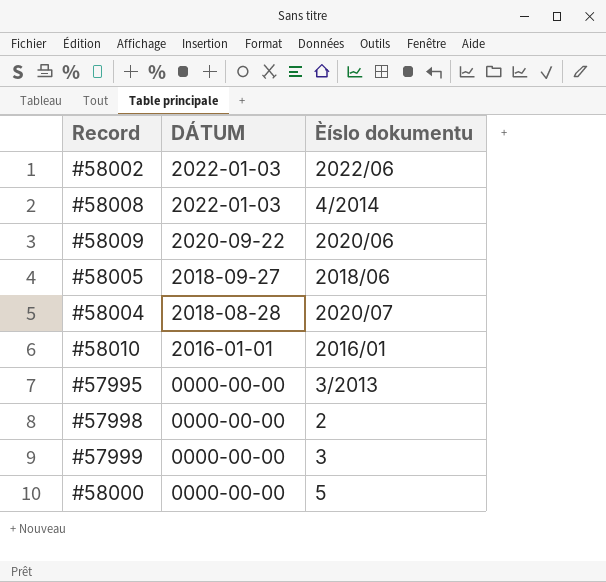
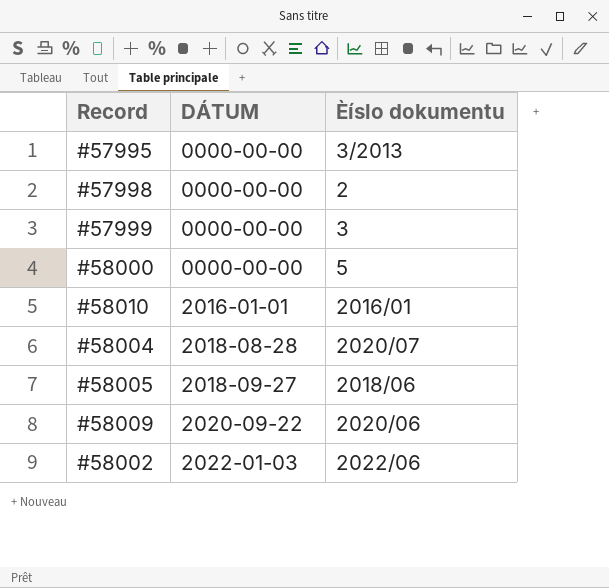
row order: DÁTUM descending -> DÁTUM ascending
row #58008: 2022-01-03 | 4/2014 -> none

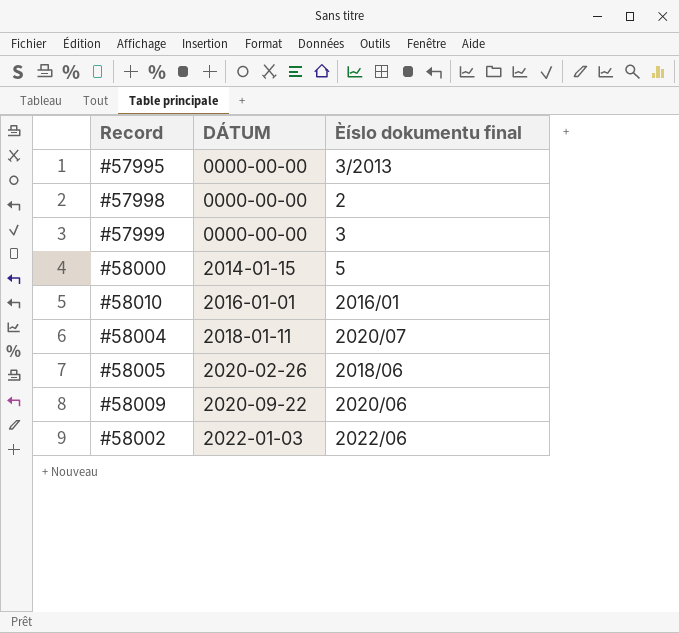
column name: Èíslo dokumentu -> Èíslo dokumentu final
#58000 | DÁTUM: 0000-00-00 -> 2014-01-15
#58004 | DÁTUM: 2018-08-28 -> 2018-01-11
#58005 | DÁTUM: 2018-09-27 -> 2020-02-26

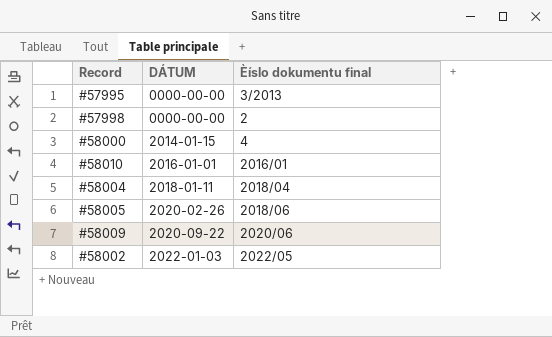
row #57999: 0000-00-00 | 3 -> none
#58000 | Èíslo dokumentu final: 5 -> 4
#58004 | Èíslo dokumentu final: 2020/07 -> 2018/04
#58002 | Èíslo dokumentu final: 2022/06 -> 2022/05

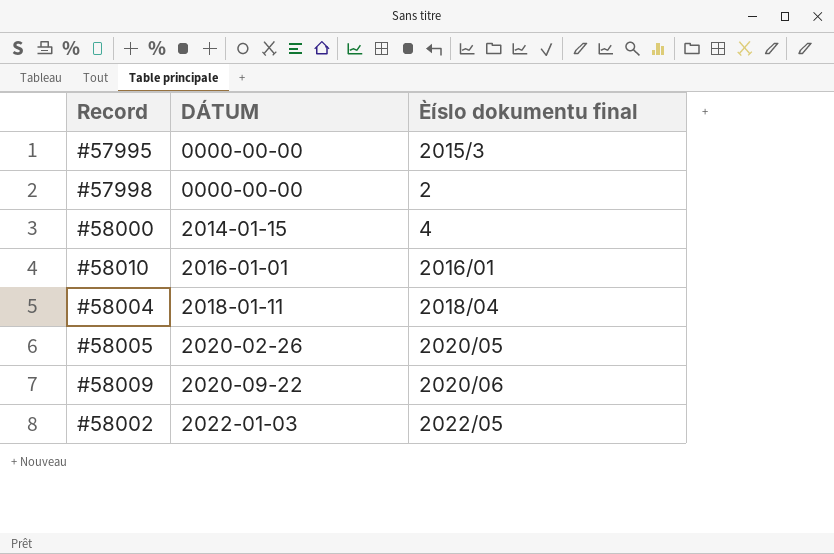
#57995 | Èíslo dokumentu final: 3/2013 -> 2015/3
#58005 | Èíslo dokumentu final: 2018/06 -> 2020/05

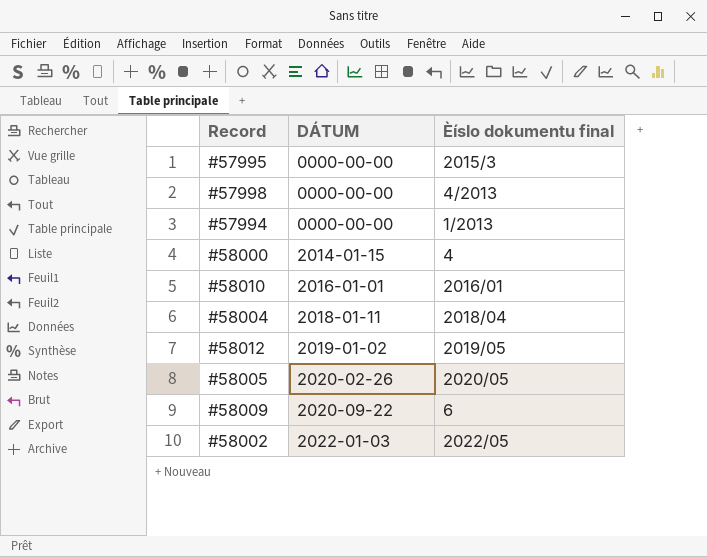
#57998 | Èíslo dokumentu final: 2 -> 4/2013
row #57994: none -> 0000-00-00 | 1/2013
row #58012: none -> 2019-01-02 | 2019/05
#58009 | Èíslo dokumentu final: 2020/06 -> 6

